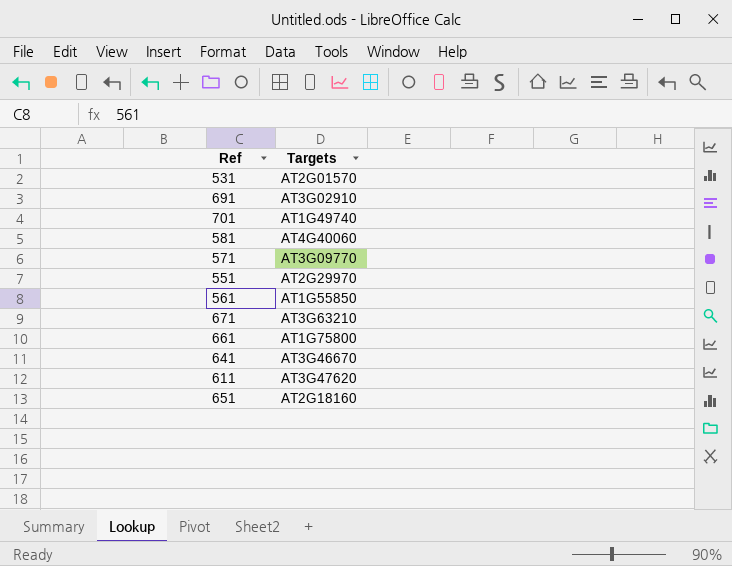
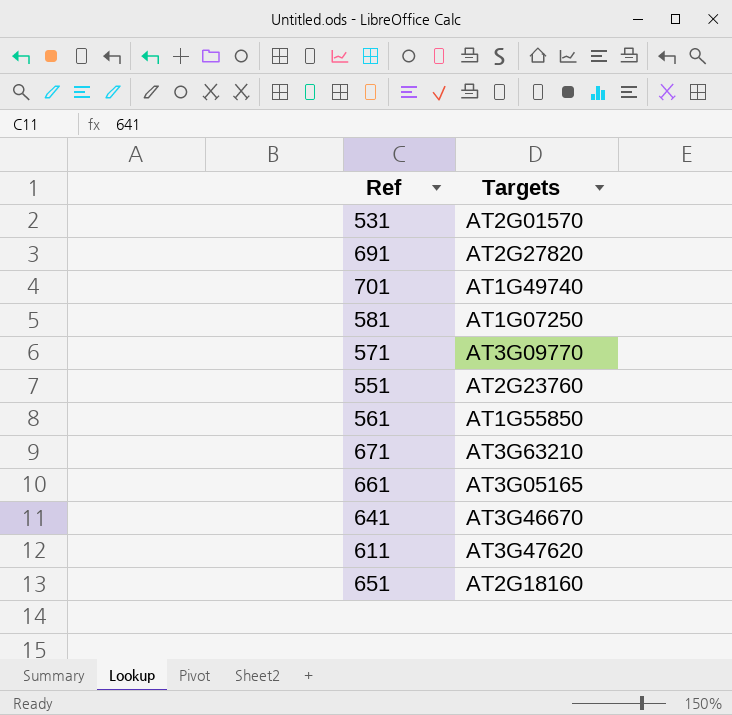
691 | Targets: AT3G02910 -> AT2G27820
581 | Targets: AT4G40060 -> AT1G07250
551 | Targets: AT2G29970 -> AT2G23760
661 | Targets: AT1G75800 -> AT3G05165

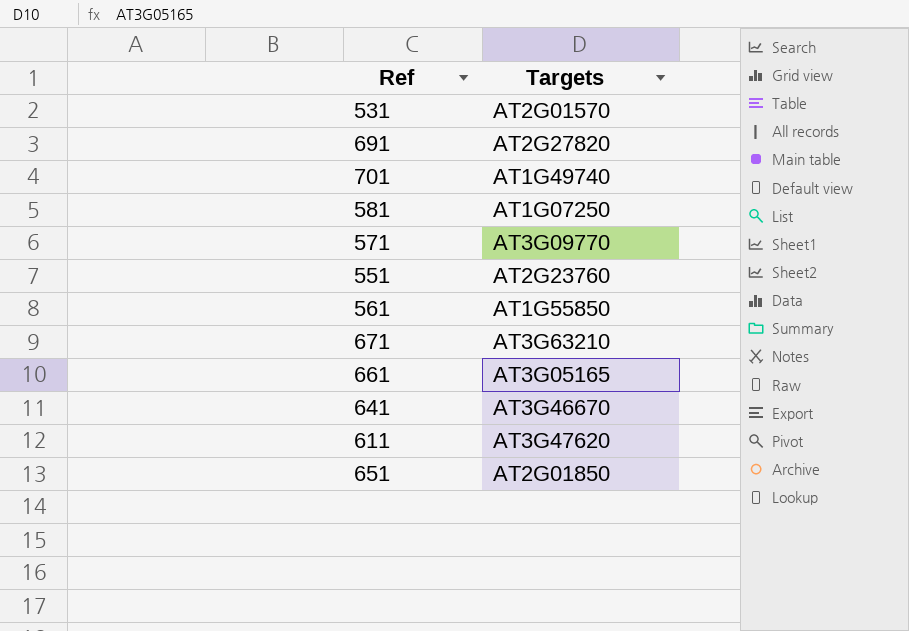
651 | Targets: AT2G18160 -> AT2G01850

